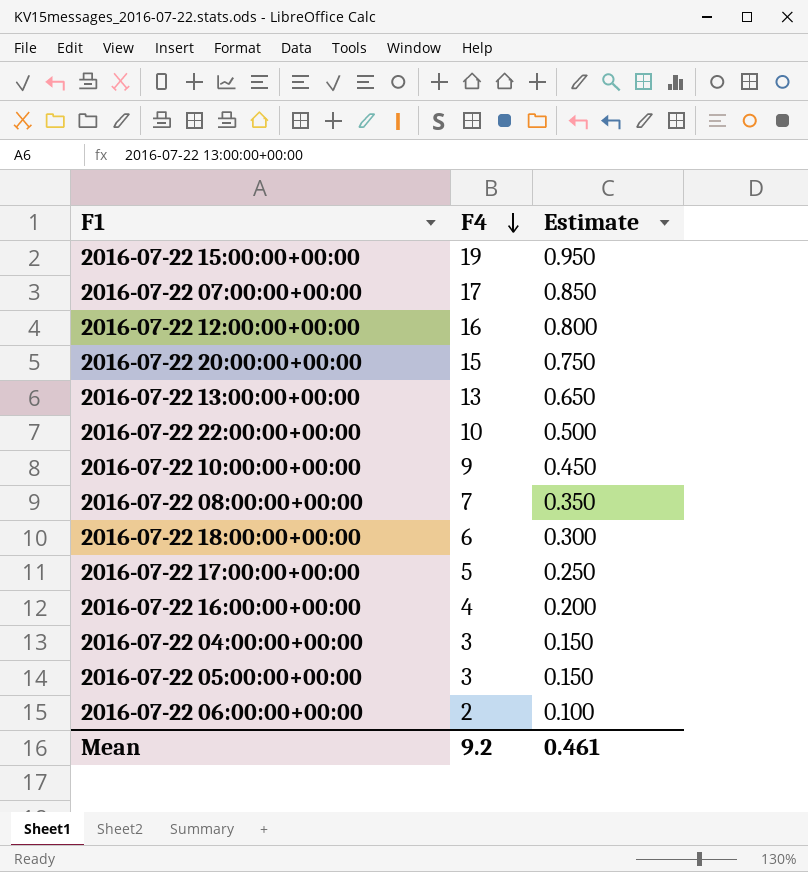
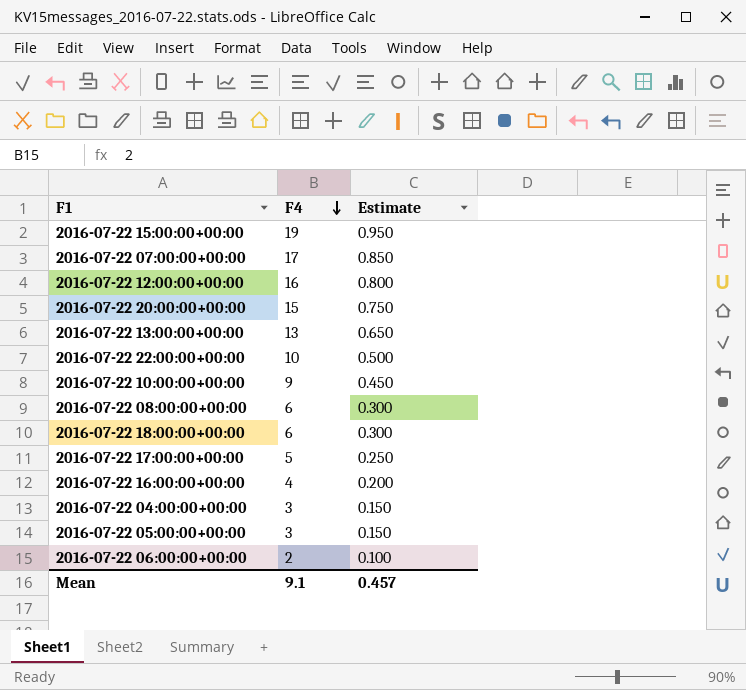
2016-07-22 08:00:00+00:00 | F4: 7 -> 6
2016-07-22 08:00:00+00:00 | Estimate: 0.350 -> 0.300
Mean | F4: 9.2 -> 9.1
Mean | Estimate: 0.461 -> 0.457

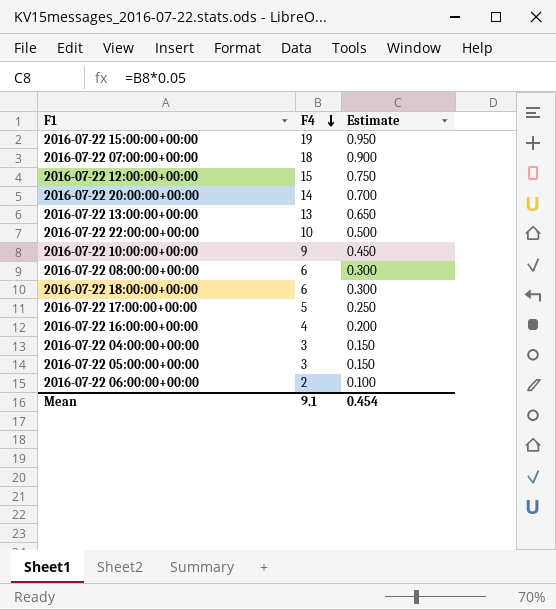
2016-07-22 07:00:00+00:00 | F4: 17 -> 18
2016-07-22 07:00:00+00:00 | Estimate: 0.850 -> 0.900
2016-07-22 12:00:00+00:00 | F4: 16 -> 15
2016-07-22 12:00:00+00:00 | Estimate: 0.800 -> 0.750
2016-07-22 20:00:00+00:00 | F4: 15 -> 14
2016-07-22 20:00:00+00:00 | Estimate: 0.750 -> 0.700
Mean | Estimate: 0.457 -> 0.454

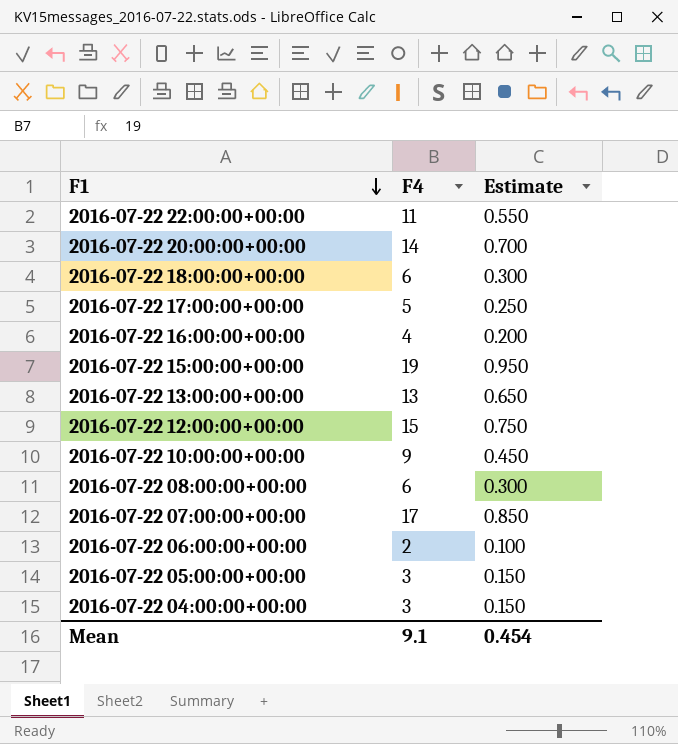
row order: F4 descending -> F1 descending
2016-07-22 22:00:00+00:00 | F4: 10 -> 11
2016-07-22 22:00:00+00:00 | Estimate: 0.500 -> 0.550
2016-07-22 07:00:00+00:00 | F4: 18 -> 17
2016-07-22 07:00:00+00:00 | Estimate: 0.900 -> 0.850

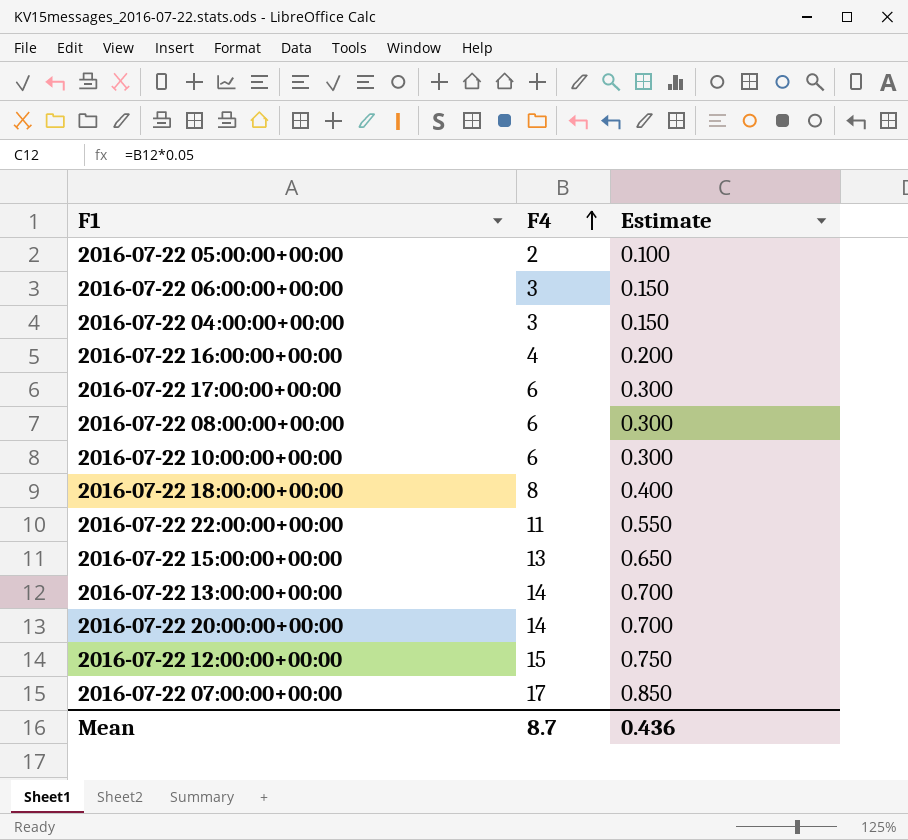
row order: F1 descending -> F4 ascending
2016-07-22 05:00:00+00:00 | F4: 3 -> 2
2016-07-22 05:00:00+00:00 | Estimate: 0.150 -> 0.100
2016-07-22 06:00:00+00:00 | F4: 2 -> 3
2016-07-22 06:00:00+00:00 | Estimate: 0.100 -> 0.150
2016-07-22 17:00:00+00:00 | F4: 5 -> 6
2016-07-22 17:00:00+00:00 | Estimate: 0.250 -> 0.300
2016-07-22 10:00:00+00:00 | F4: 9 -> 6
2016-07-22 10:00:00+00:00 | Estimate: 0.450 -> 0.300
2016-07-22 18:00:00+00:00 | F4: 6 -> 8
2016-07-22 18:00:00+00:00 | Estimate: 0.300 -> 0.400
2016-07-22 15:00:00+00:00 | F4: 19 -> 13
2016-07-22 15:00:00+00:00 | Estimate: 0.950 -> 0.650
2016-07-22 13:00:00+00:00 | F4: 13 -> 14
2016-07-22 13:00:00+00:00 | Estimate: 0.650 -> 0.700
Mean | F4: 9.1 -> 8.7
Mean | Estimate: 0.454 -> 0.436

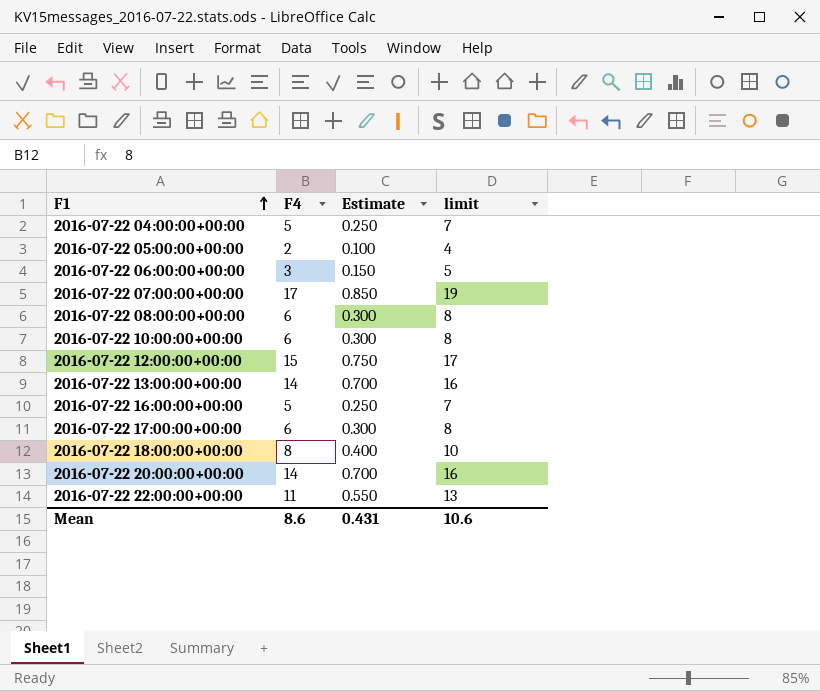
row order: F4 ascending -> F1 ascending
column limit | formula: none -> [F4] + 2
row 2016-07-22 15:00:00+00:00: 13 | 0.650 -> none
2016-07-22 04:00:00+00:00 | F4: 3 -> 5
2016-07-22 04:00:00+00:00 | Estimate: 0.150 -> 0.250
2016-07-22 16:00:00+00:00 | F4: 4 -> 5
2016-07-22 16:00:00+00:00 | Estimate: 0.200 -> 0.250
Mean | F4: 8.7 -> 8.6
Mean | Estimate: 0.436 -> 0.431

